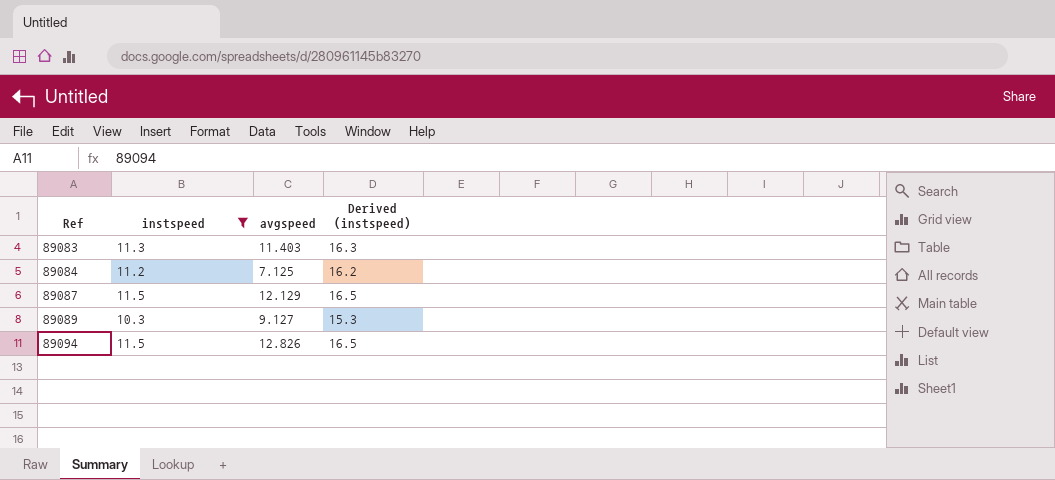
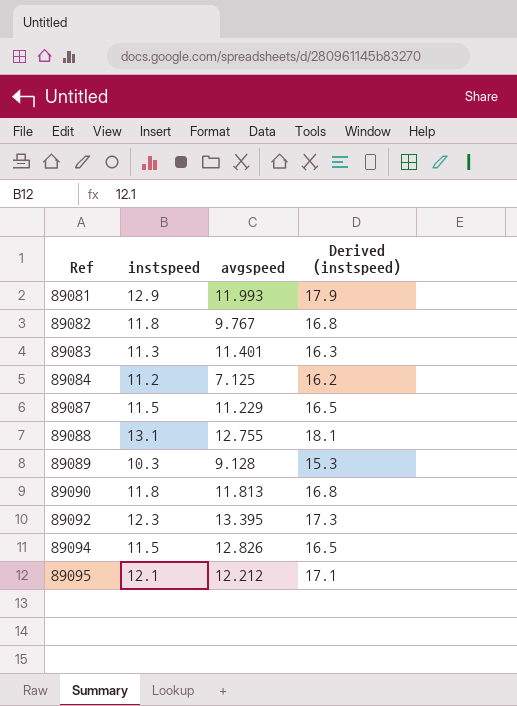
filter: instspeed <= 11.5 -> none
89083 | avgspeed: 11.403 -> 11.401
89087 | avgspeed: 12.129 -> 11.229
89089 | avgspeed: 9.127 -> 9.128

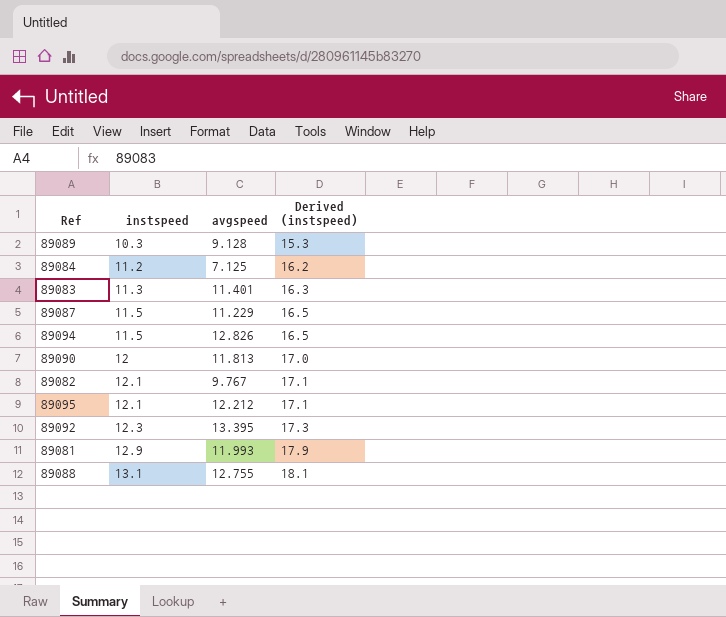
row order: Ref ascending -> instspeed ascending
89090 | instspeed: 11.8 -> 12
89090 | Derived (instspeed): 16.8 -> 17.0
89082 | instspeed: 11.8 -> 12.1
89082 | Derived (instspeed): 16.8 -> 17.1

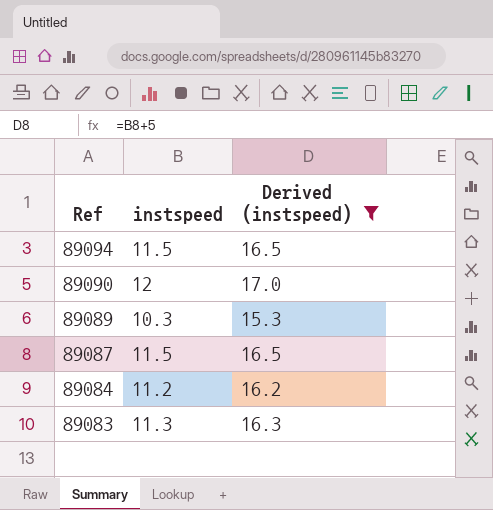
filter: none -> Derived (instspeed) <= 17.0
row order: instspeed ascending -> Ref descending
column avgspeed | position: 3 -> none

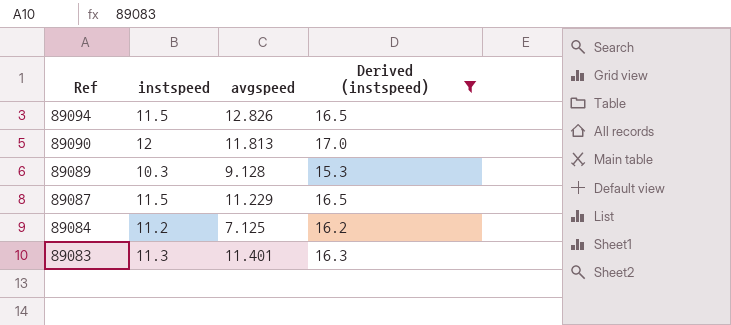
column avgspeed | position: none -> 3

